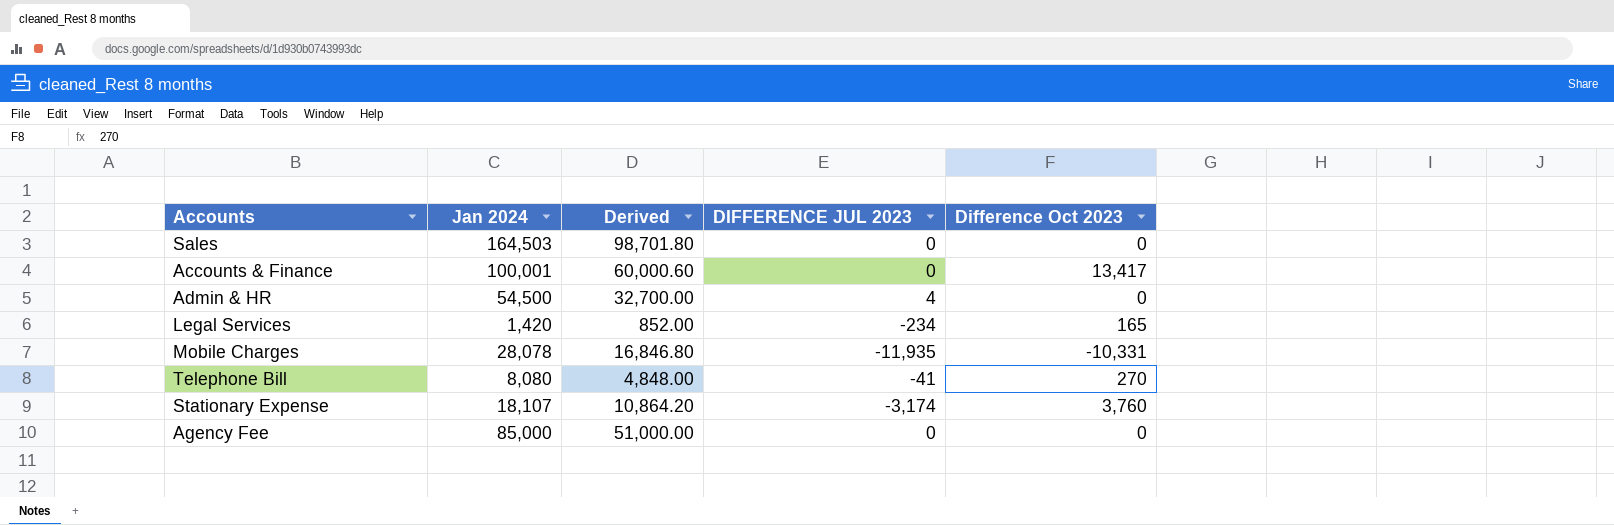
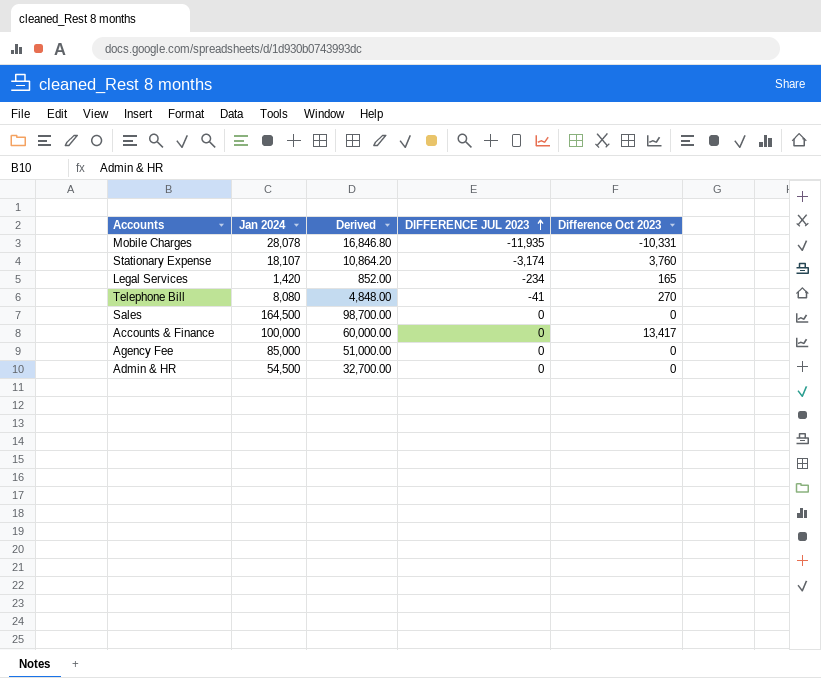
row order: none -> DIFFERENCE JUL 2023 ascending
Sales | Jan 2024: 164,503 -> 164,500
Sales | Derived: 98,701.80 -> 98,700.00
Accounts & Finance | Jan 2024: 100,001 -> 100,000
Accounts & Finance | Derived: 60,000.60 -> 60,000.00
Admin & HR | DIFFERENCE JUL 2023: 4 -> 0

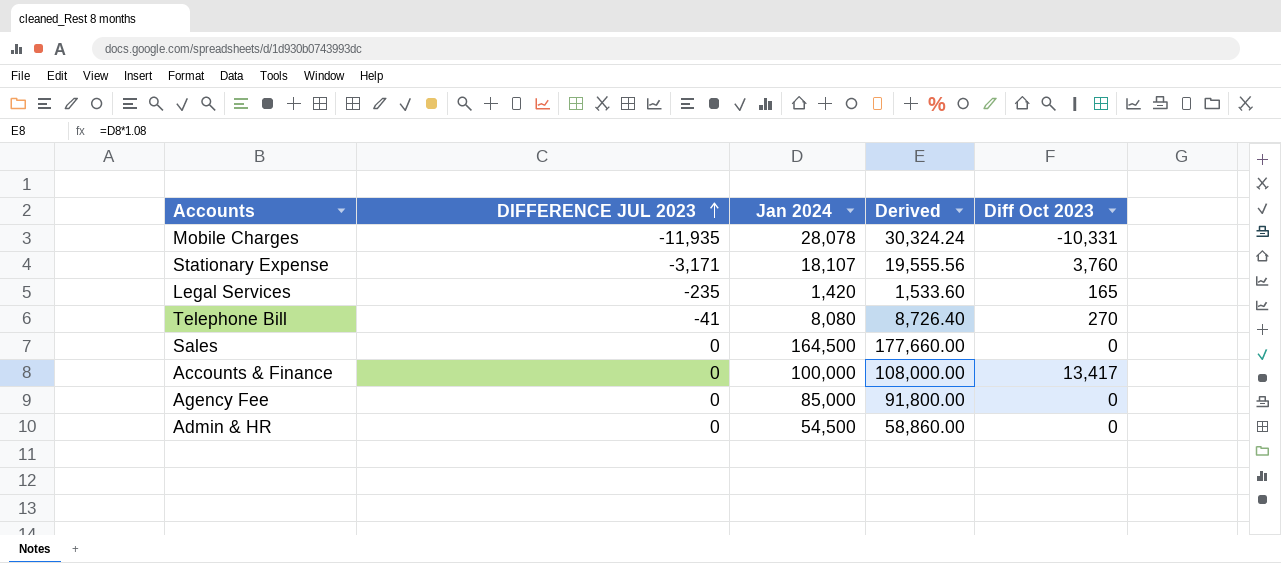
column DIFFERENCE JUL 2023 | position: 4 -> 2
column Derived | formula: [Jan 2024] * 0.6 -> [Jan 2024] * 1.08
column name: Difference Oct 2023 -> Diff Oct 2023
Stationary Expense | DIFFERENCE JUL 2023: -3,174 -> -3,171
Legal Services | DIFFERENCE JUL 2023: -234 -> -235

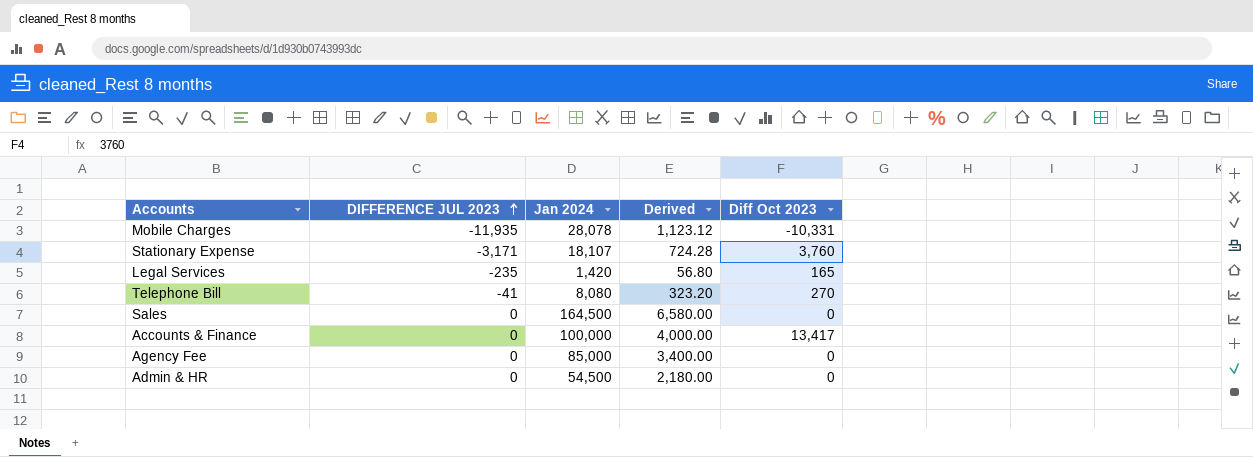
column Derived | formula: [Jan 2024] * 1.08 -> [Jan 2024] * 0.04

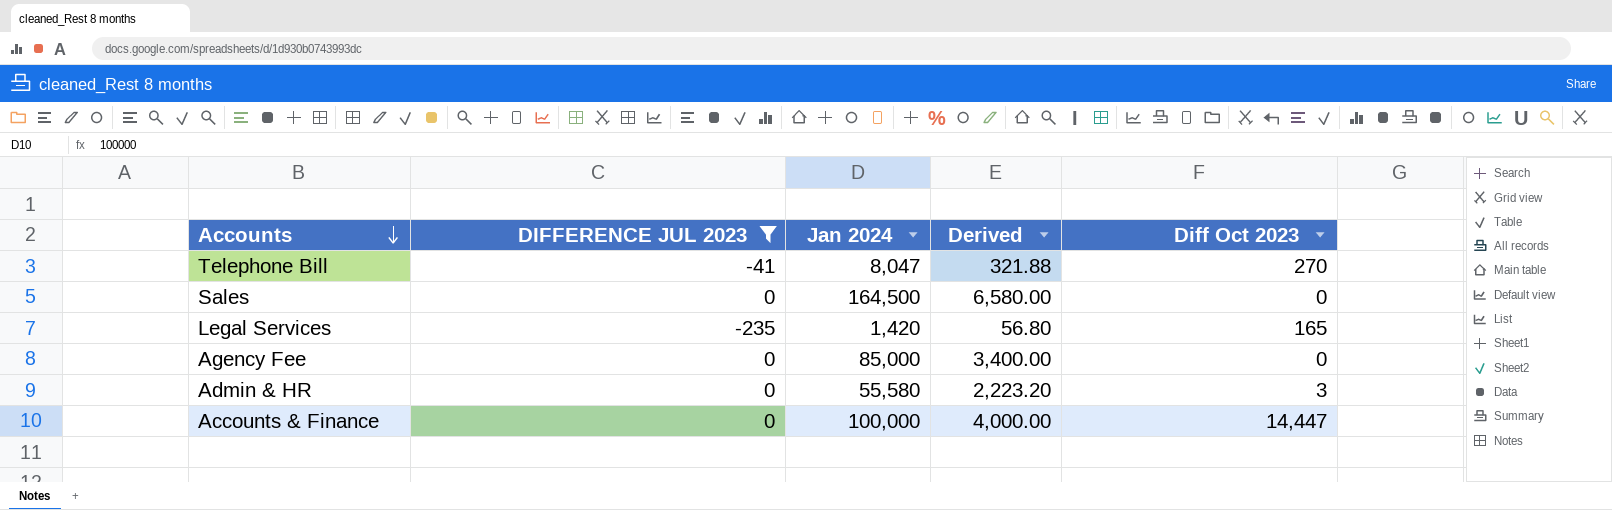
filter: none -> DIFFERENCE JUL 2023 >= -235
row order: DIFFERENCE JUL 2023 ascending -> Accounts descending
Telephone Bill | Jan 2024: 8,080 -> 8,047
Telephone Bill | Derived: 323.20 -> 321.88
Admin & HR | Jan 2024: 54,500 -> 55,580
Admin & HR | Derived: 2,180.00 -> 2,223.20
Admin & HR | Diff Oct 2023: 0 -> 3
Accounts & Finance | Diff Oct 2023: 13,417 -> 14,447

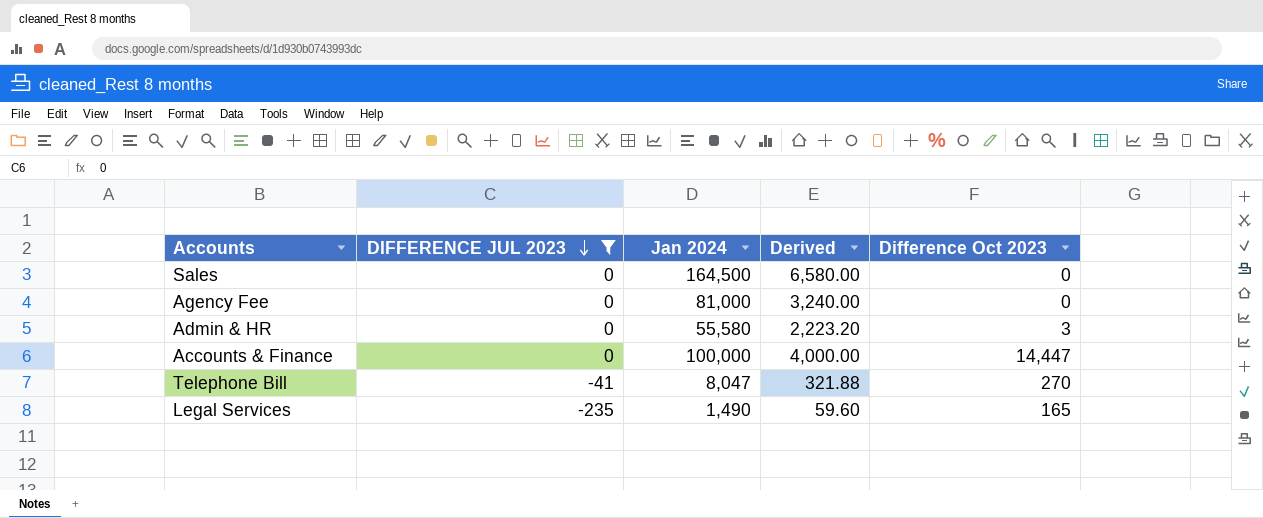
row order: Accounts descending -> DIFFERENCE JUL 2023 descending
column name: Diff Oct 2023 -> Difference Oct 2023
Agency Fee | Jan 2024: 85,000 -> 81,000
Agency Fee | Derived: 3,400.00 -> 3,240.00
Legal Services | Jan 2024: 1,420 -> 1,490
Legal Services | Derived: 56.80 -> 59.60

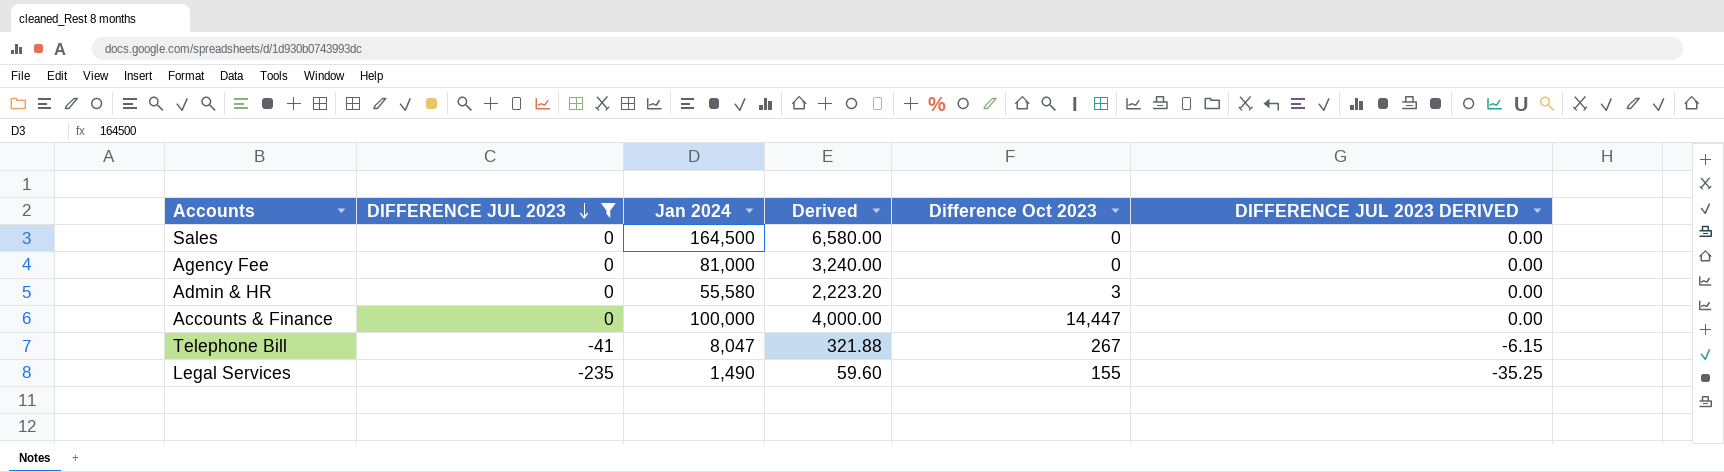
column DIFFERENCE JUL 2023 DERIVED | formula: none -> [DIFFERENCE JUL 2023] * 0.15
Telephone Bill | Difference Oct 2023: 270 -> 267
Legal Services | Difference Oct 2023: 165 -> 155

